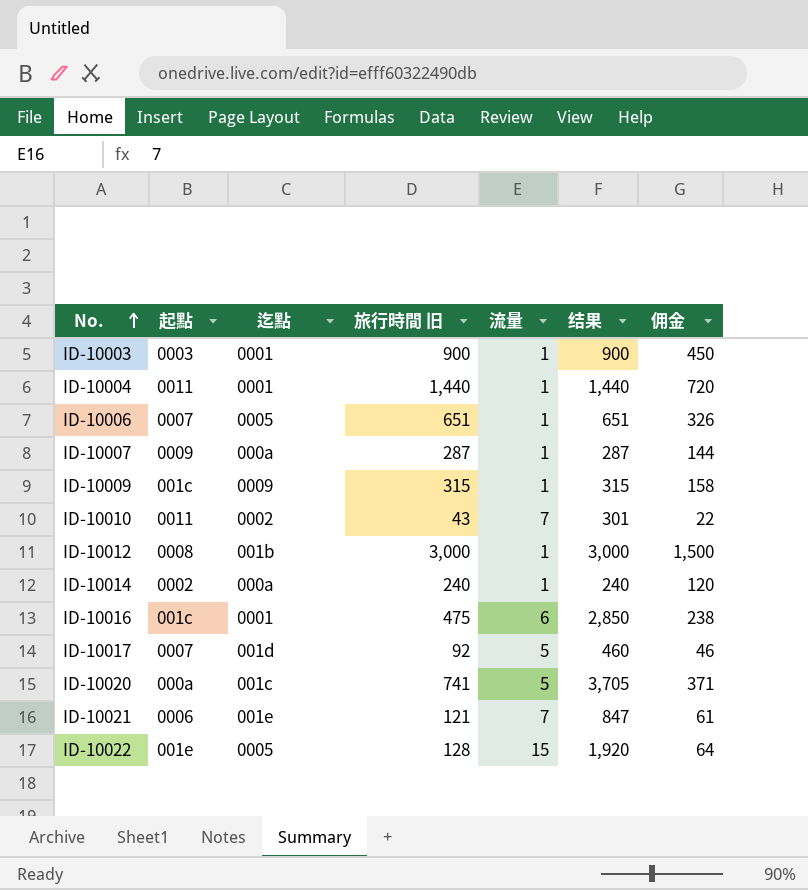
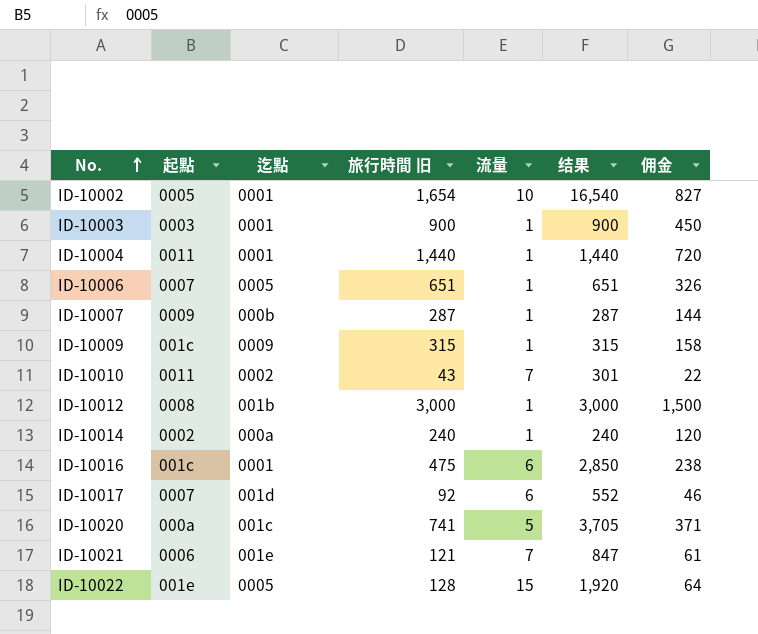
row ID-10002: none -> 0005 | 0001 | 1,654 | 10 | 16,540 | 827
ID-10007 | 迄點: 000a -> 000b
ID-10017 | 流量: 5 -> 6
ID-10017 | 结果: 460 -> 552

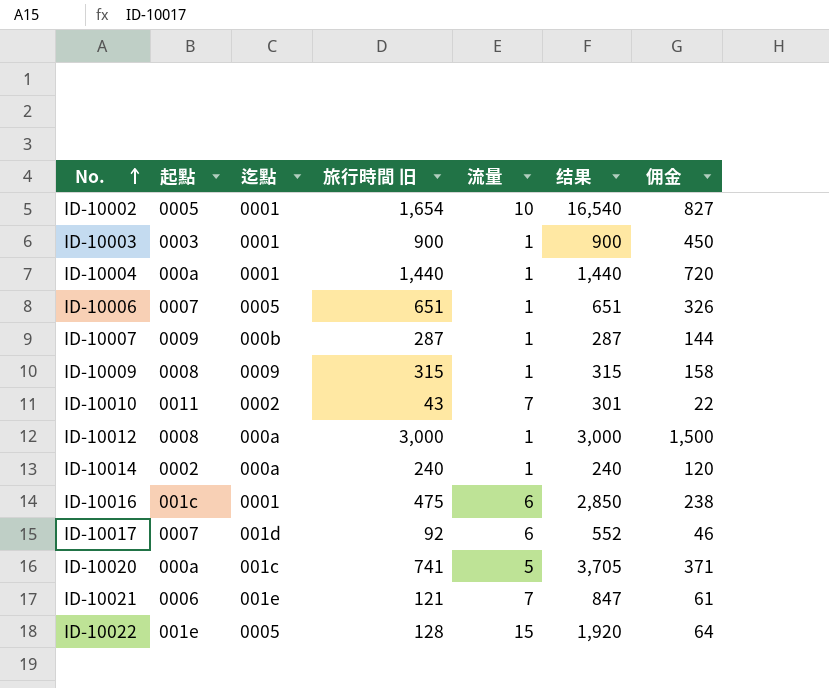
ID-10004 | 起點: 0011 -> 000a
ID-10009 | 起點: 001c -> 0008
ID-10012 | 迄點: 001b -> 000a

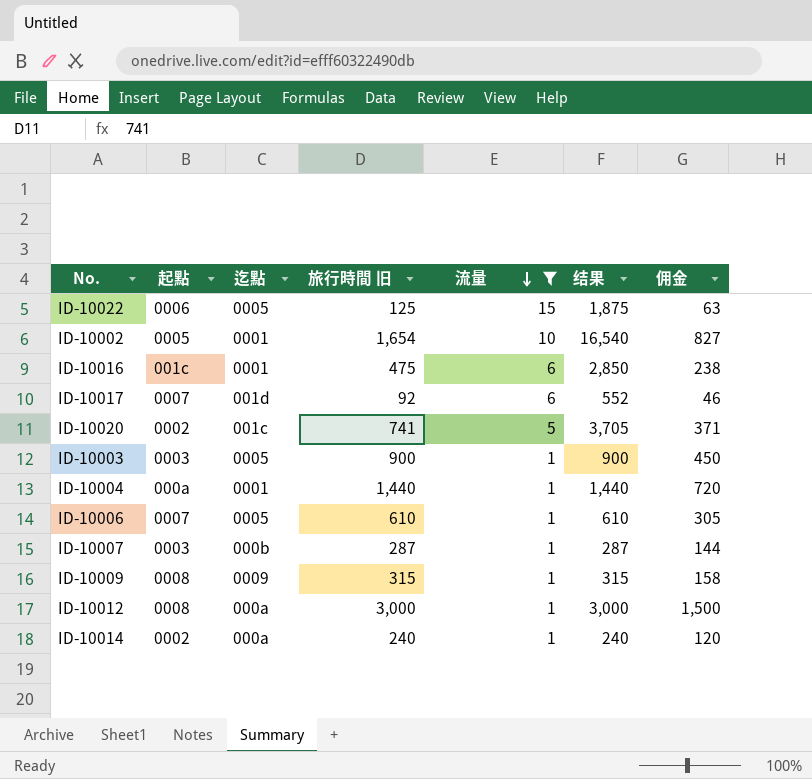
filter: none -> 流量 != 7
row order: No. ascending -> 流量 descending
ID-10022 | 起點: 001e -> 0006
ID-10022 | 旅行時間 旧: 128 -> 125
ID-10022 | 结果: 1,920 -> 1,875
ID-10022 | 佣金: 64 -> 63
ID-10020 | 起點: 000a -> 0002
ID-10003 | 迄點: 0001 -> 0005
ID-10006 | 旅行時間 旧: 651 -> 610
ID-10006 | 结果: 651 -> 610
ID-10006 | 佣金: 326 -> 305
ID-10007 | 起點: 0009 -> 0003

